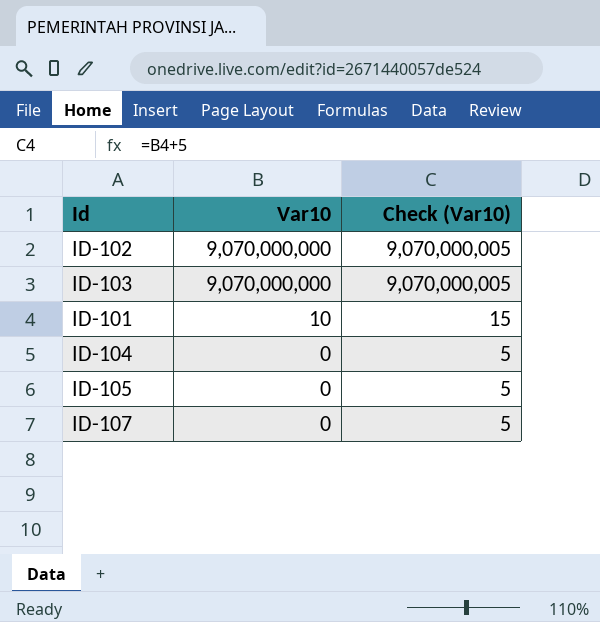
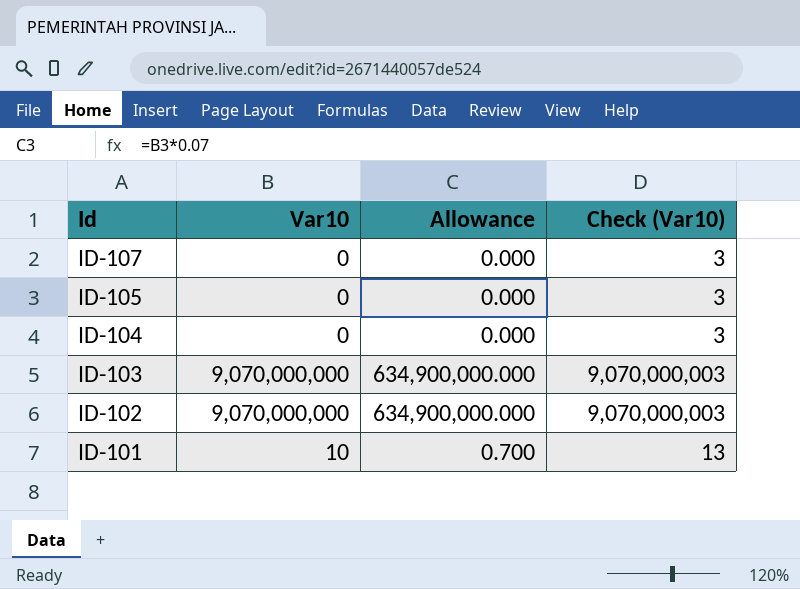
row order: Var10 descending -> Id descending
column Allowance | formula: none -> [Var10] * 0.07
column Check (Var10) | formula: [Var10] + 5 -> [Var10] + 3

